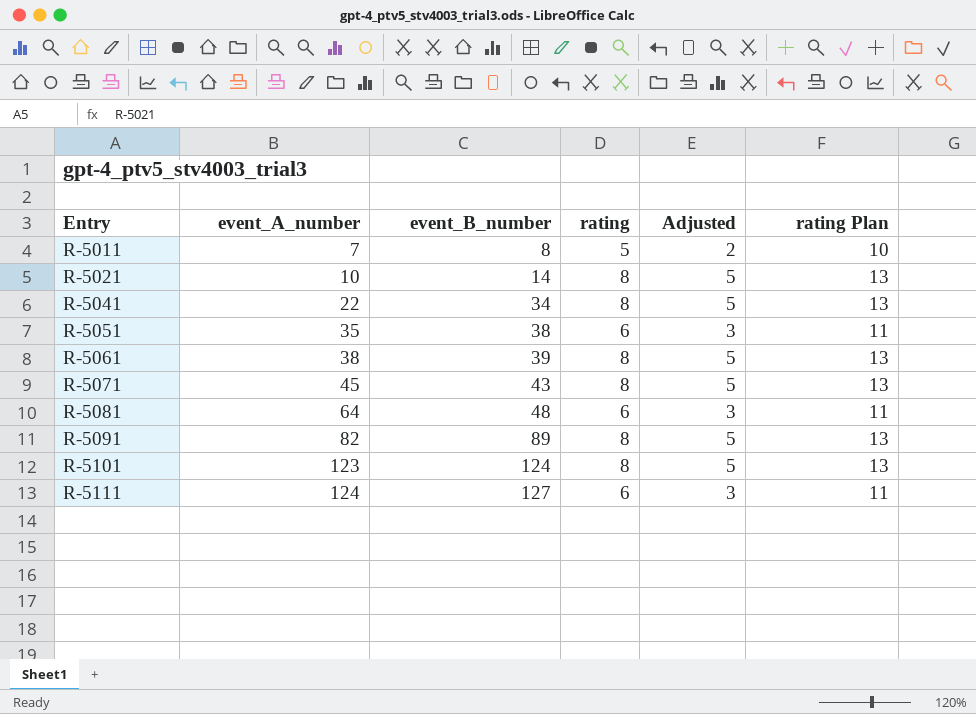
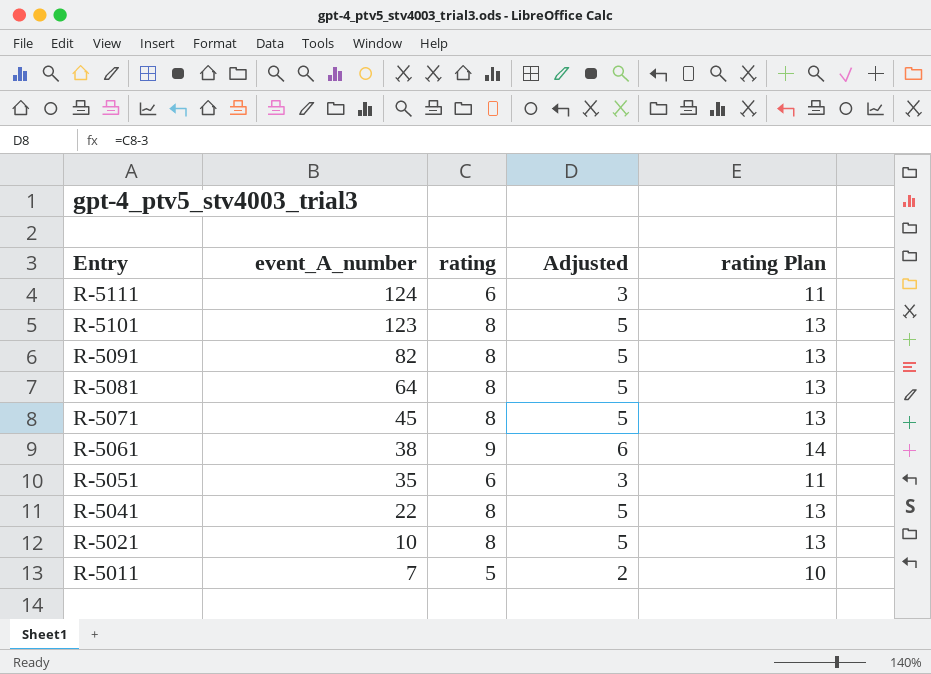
row order: Entry ascending -> Entry descending
column event_B_number | position: 3 -> none
R-5081 | rating: 6 -> 8
R-5081 | Adjusted: 3 -> 5
R-5081 | rating Plan: 11 -> 13
R-5061 | rating: 8 -> 9
R-5061 | Adjusted: 5 -> 6
R-5061 | rating Plan: 13 -> 14

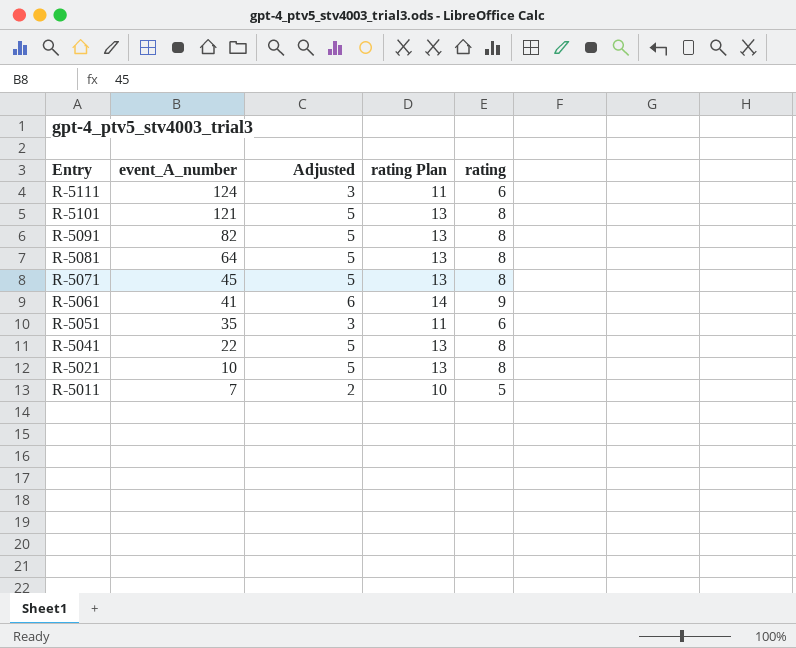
column rating | position: 3 -> 5
R-5101 | event_A_number: 123 -> 121
R-5061 | event_A_number: 38 -> 41

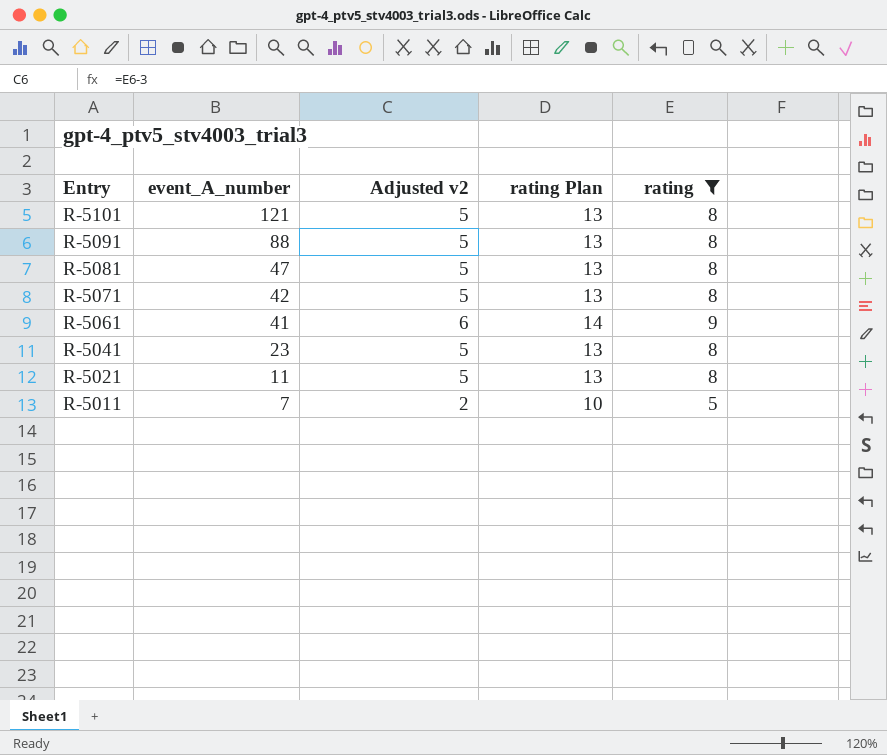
filter: none -> rating != 6
column name: Adjusted -> Adjusted v2
R-5091 | event_A_number: 82 -> 88
R-5081 | event_A_number: 64 -> 47
R-5071 | event_A_number: 45 -> 42
R-5041 | event_A_number: 22 -> 23
R-5021 | event_A_number: 10 -> 11

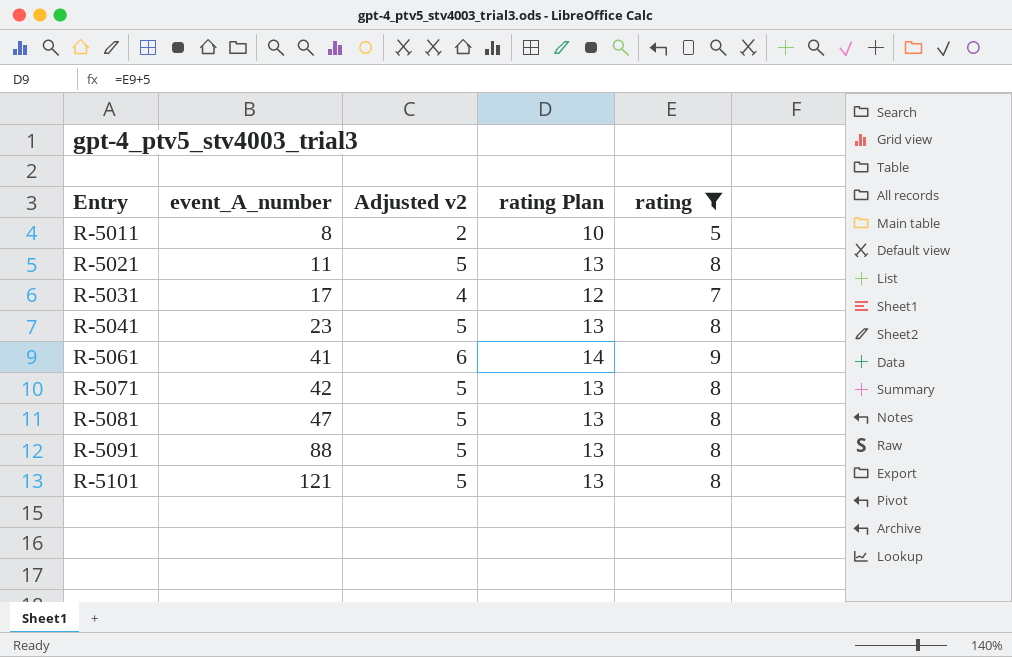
row order: Entry descending -> Entry ascending
R-5011 | event_A_number: 7 -> 8
row R-5031: none -> 17 | 4 | 12 | 7

